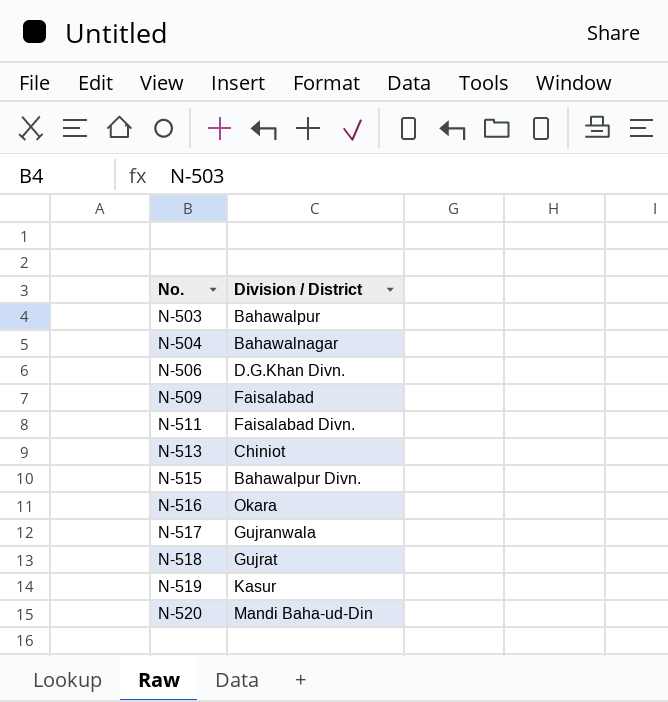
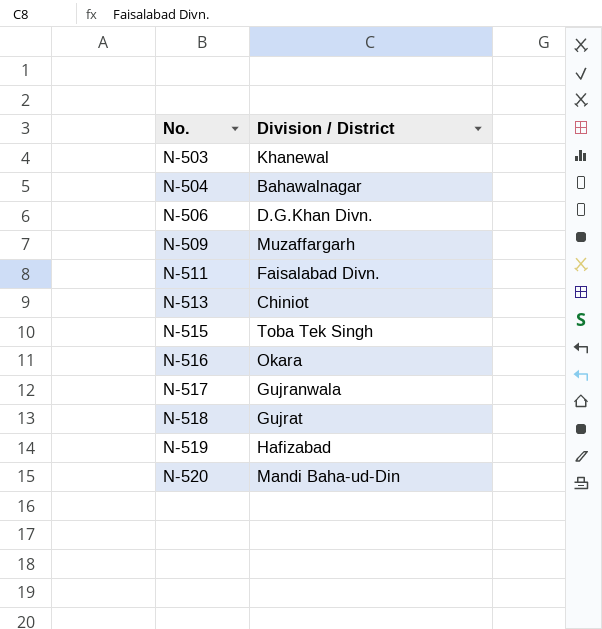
N-503 | Division / District: Bahawalpur -> Khanewal
N-509 | Division / District: Faisalabad -> Muzaffargarh
N-515 | Division / District: Bahawalpur Divn. -> Toba Tek Singh
N-519 | Division / District: Kasur -> Hafizabad

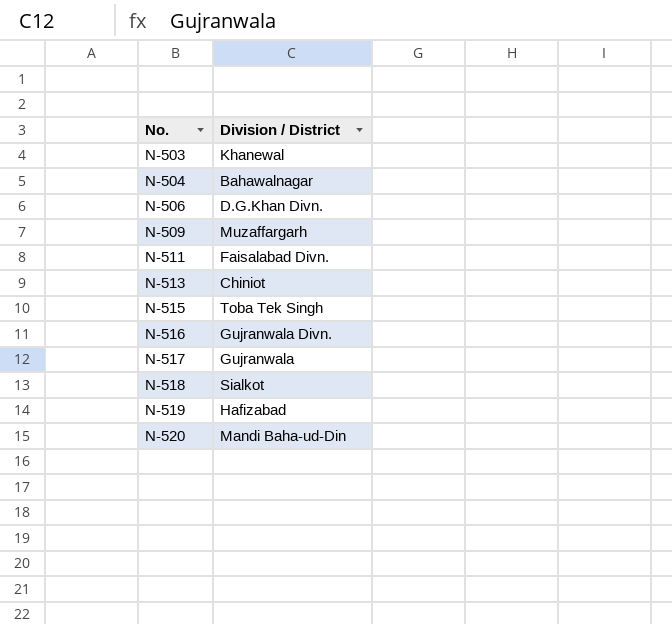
N-516 | Division / District: Okara -> Gujranwala Divn.
N-518 | Division / District: Gujrat -> Sialkot

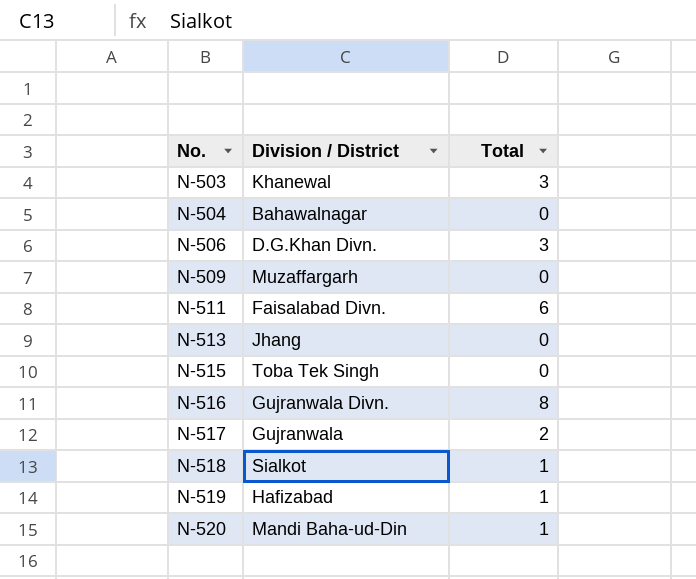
column Total | position: none -> 3
N-513 | Division / District: Chiniot -> Jhang

